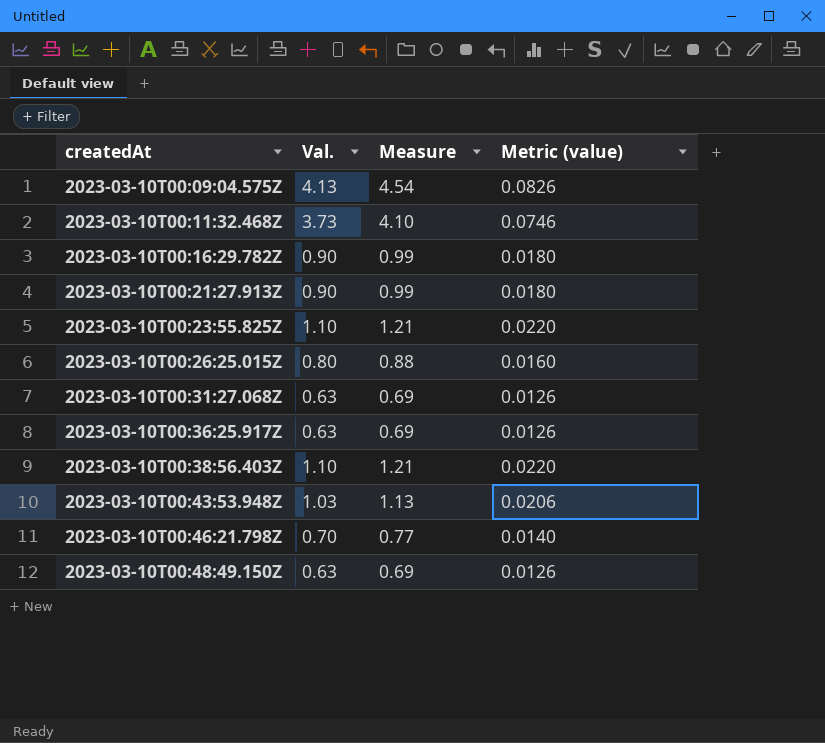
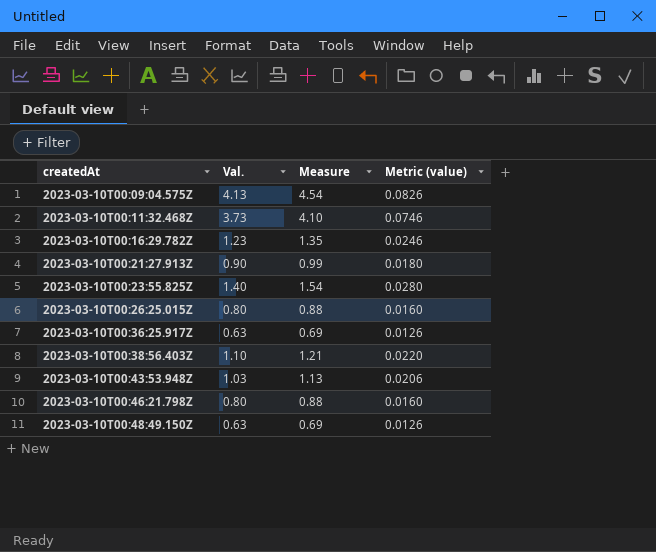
row 2023-03-10T00:31:27.068Z: 0.63 | 0.69 | 0.0126 -> none
2023-03-10T00:16:29.782Z | Val.: 0.90 -> 1.23
2023-03-10T00:16:29.782Z | Measure: 0.99 -> 1.35
2023-03-10T00:16:29.782Z | Metric (value): 0.0180 -> 0.0246
2023-03-10T00:23:55.825Z | Val.: 1.10 -> 1.40
2023-03-10T00:23:55.825Z | Measure: 1.21 -> 1.54
2023-03-10T00:23:55.825Z | Metric (value): 0.0220 -> 0.0280
2023-03-10T00:46:21.798Z | Val.: 0.70 -> 0.80
2023-03-10T00:46:21.798Z | Measure: 0.77 -> 0.88
2023-03-10T00:46:21.798Z | Metric (value): 0.0140 -> 0.0160

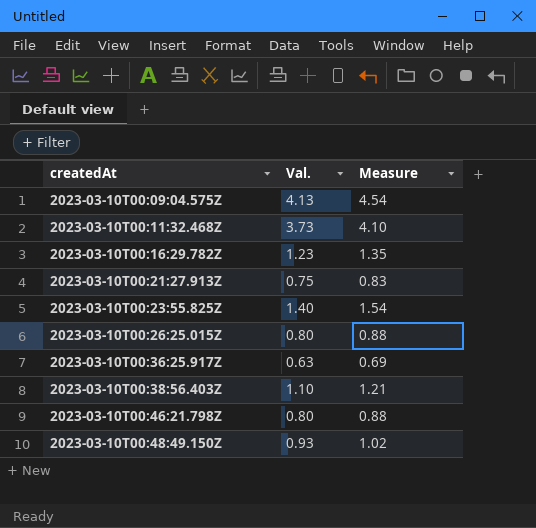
column Metric (value) | formula: [Val.] * 0.02 -> none
row 2023-03-10T00:43:53.948Z: 1.03 | 1.13 | 0.0206 -> none
2023-03-10T00:21:27.913Z | Val.: 0.90 -> 0.75
2023-03-10T00:21:27.913Z | Measure: 0.99 -> 0.83
2023-03-10T00:48:49.150Z | Val.: 0.63 -> 0.93
2023-03-10T00:48:49.150Z | Measure: 0.69 -> 1.02

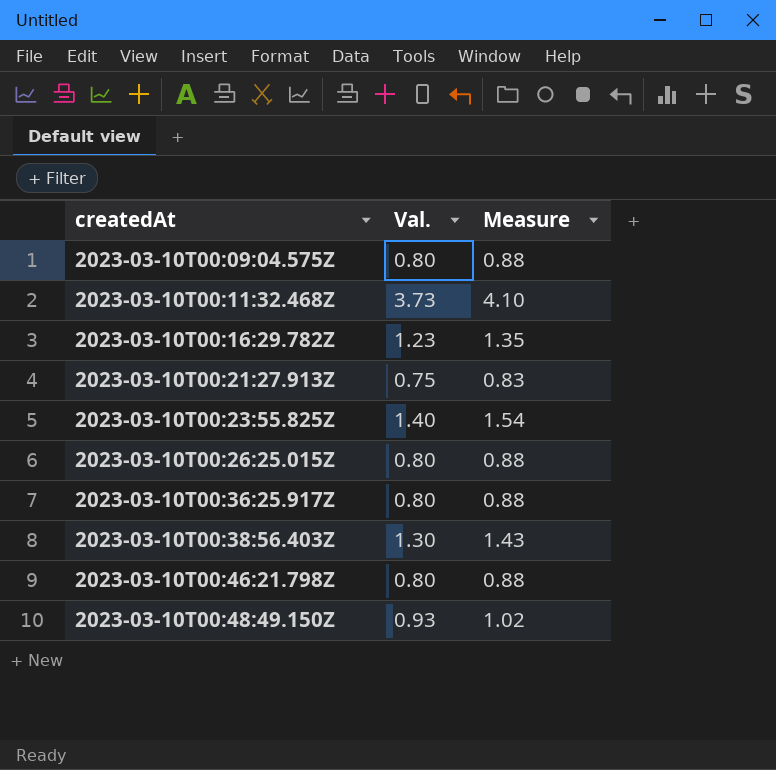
2023-03-10T00:09:04.575Z | Val.: 4.13 -> 0.80
2023-03-10T00:09:04.575Z | Measure: 4.54 -> 0.88
2023-03-10T00:36:25.917Z | Val.: 0.63 -> 0.80
2023-03-10T00:36:25.917Z | Measure: 0.69 -> 0.88
2023-03-10T00:38:56.403Z | Val.: 1.10 -> 1.30
2023-03-10T00:38:56.403Z | Measure: 1.21 -> 1.43

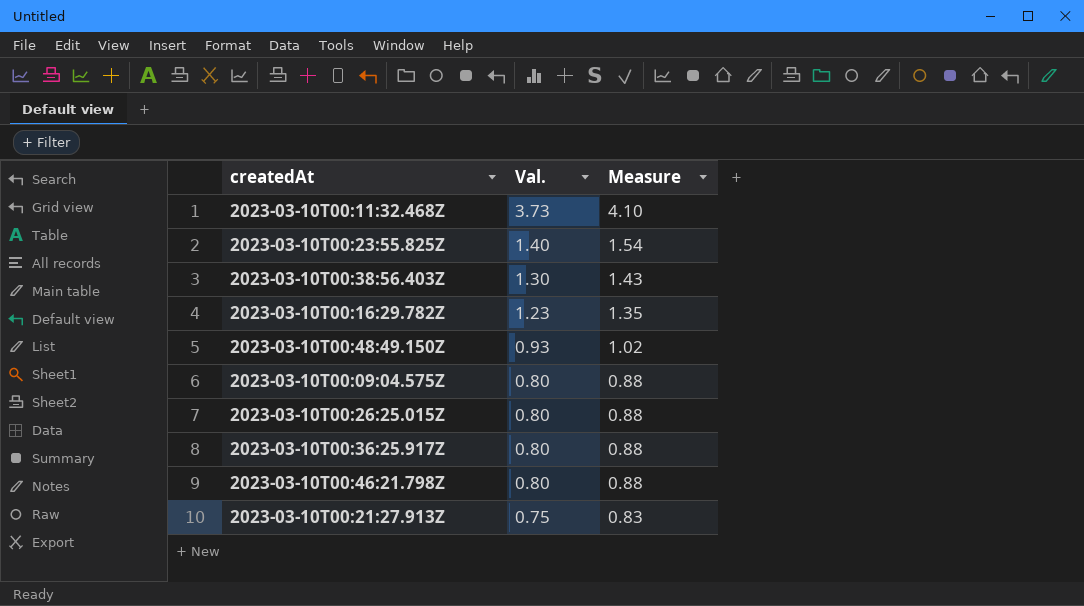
row order: createdAt ascending -> Val. descending

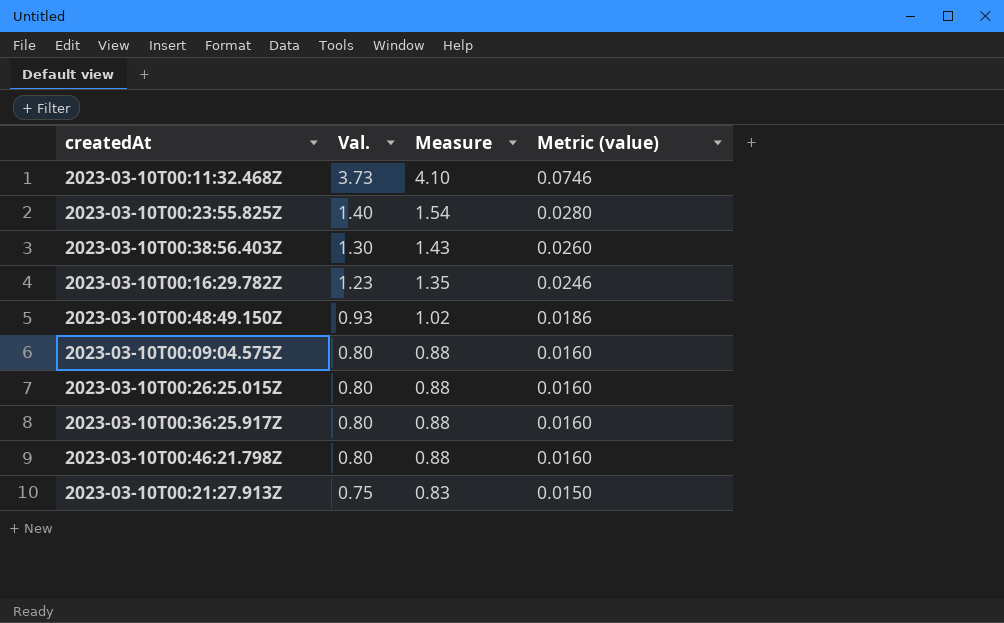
column Metric (value) | formula: none -> [Val.] * 0.02

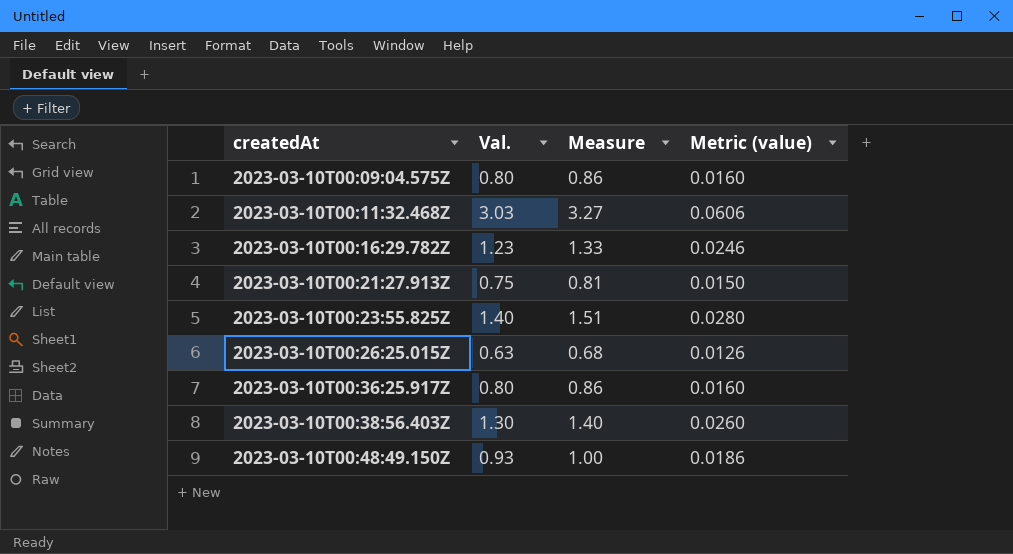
row order: Val. descending -> createdAt ascending
column Measure | formula: [Val.] * 1.1 -> [Val.] * 1.08
row 2023-03-10T00:46:21.798Z: 0.80 | 0.88 | 0.0160 -> none
2023-03-10T00:11:32.468Z | Val.: 3.73 -> 3.03
2023-03-10T00:11:32.468Z | Metric (value): 0.0746 -> 0.0606
2023-03-10T00:26:25.015Z | Val.: 0.80 -> 0.63
2023-03-10T00:26:25.015Z | Metric (value): 0.0160 -> 0.0126

